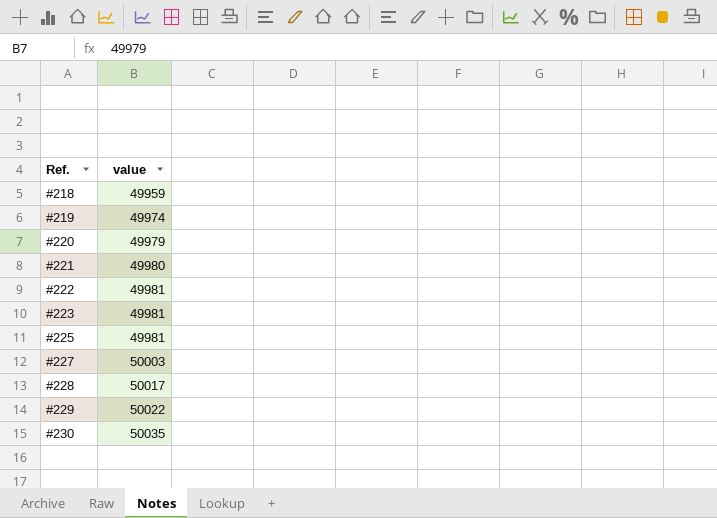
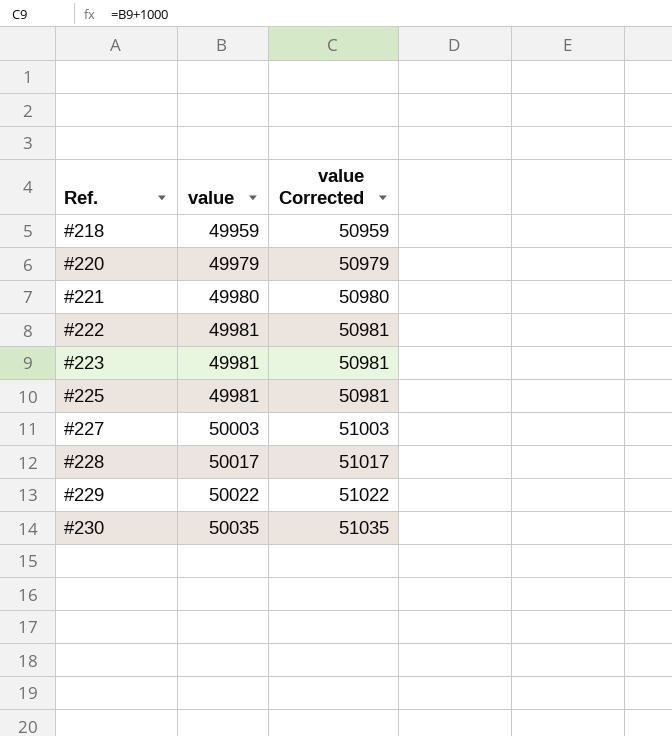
column value Corrected | formula: none -> [value] + 1000
row #219: 49974 -> none

